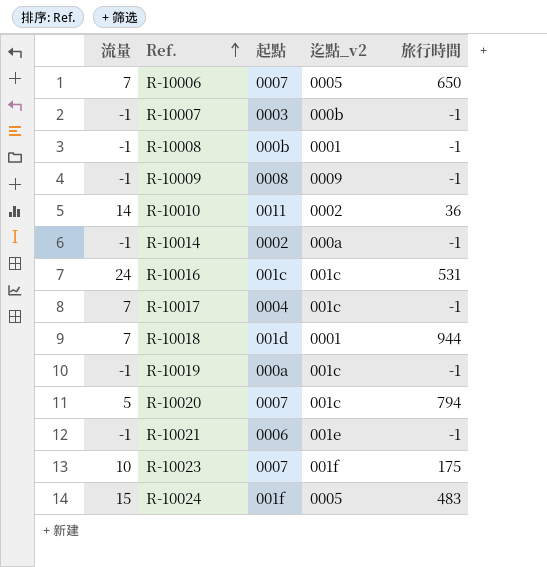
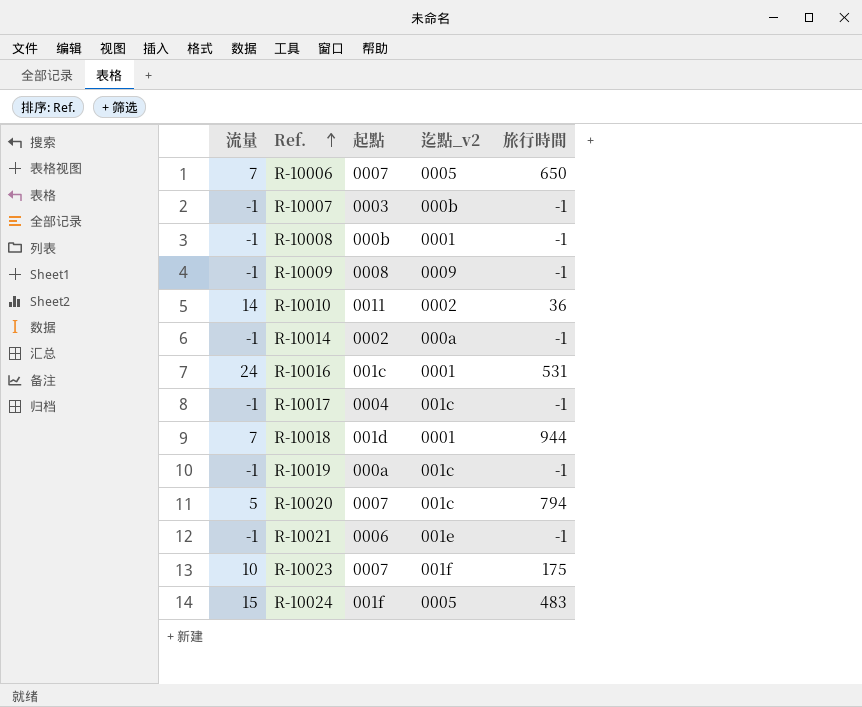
R-10016 | 迄點_v2: 001c -> 0001
R-10017 | 流量: 7 -> -1

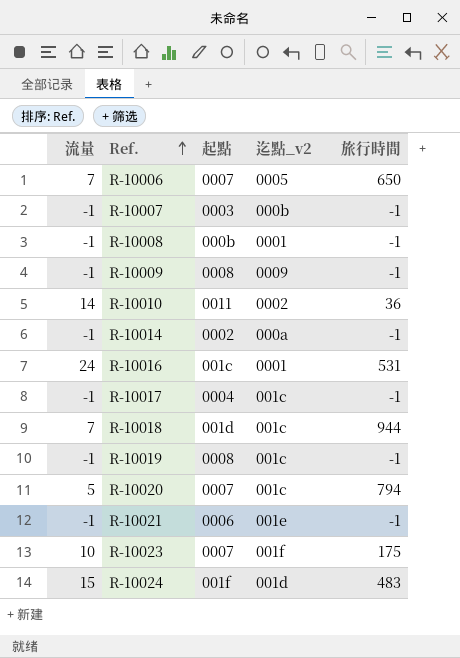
R-10018 | 迄點_v2: 0001 -> 001c
R-10019 | 起點: 000a -> 0008
R-10024 | 迄點_v2: 0005 -> 001d

